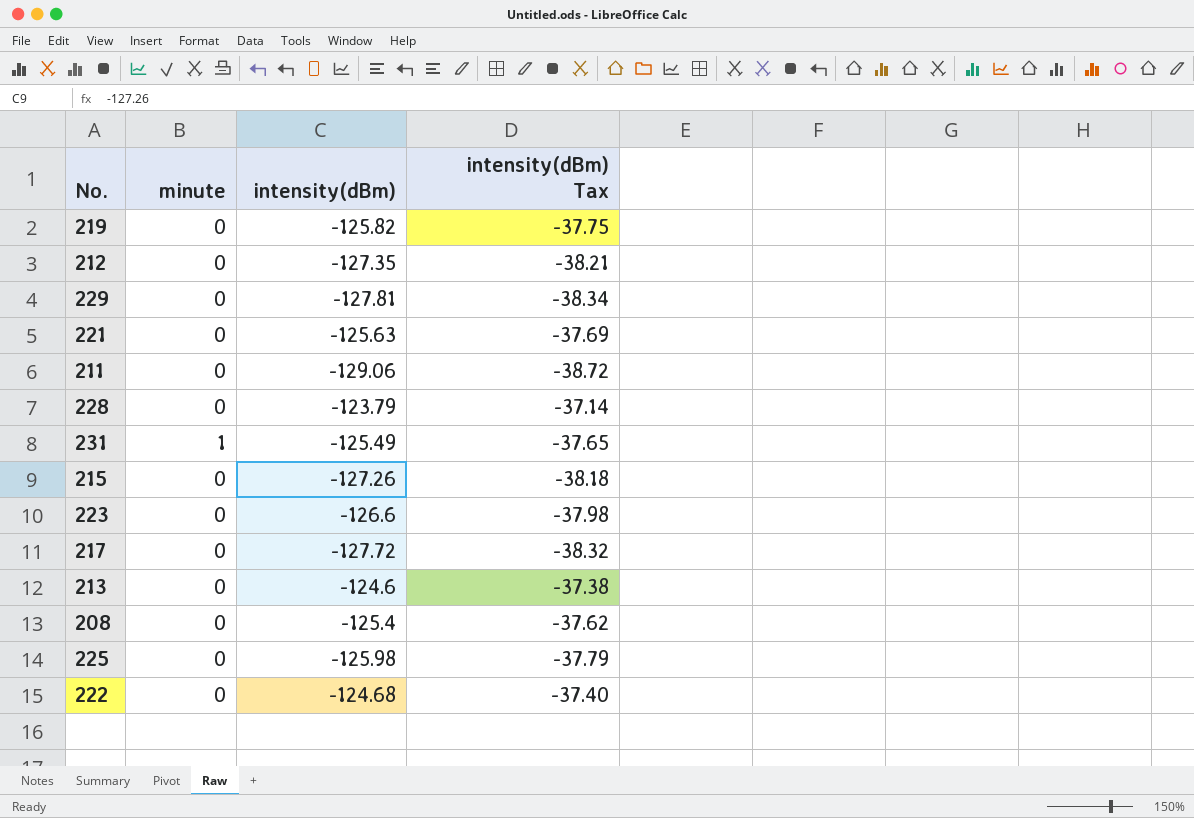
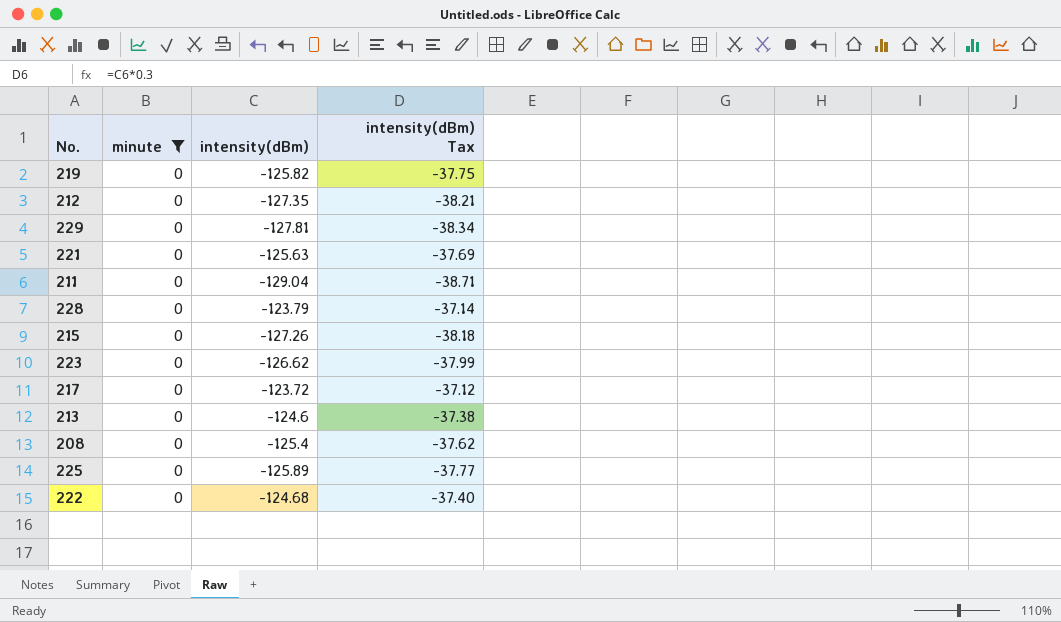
filter: none -> minute = 0
211 | intensity(dBm): -129.06 -> -129.04
211 | intensity(dBm) Tax: -38.72 -> -38.71
223 | intensity(dBm): -126.6 -> -126.62
223 | intensity(dBm) Tax: -37.98 -> -37.99
217 | intensity(dBm): -127.72 -> -123.72
217 | intensity(dBm) Tax: -38.32 -> -37.12
225 | intensity(dBm): -125.98 -> -125.89
225 | intensity(dBm) Tax: -37.79 -> -37.77

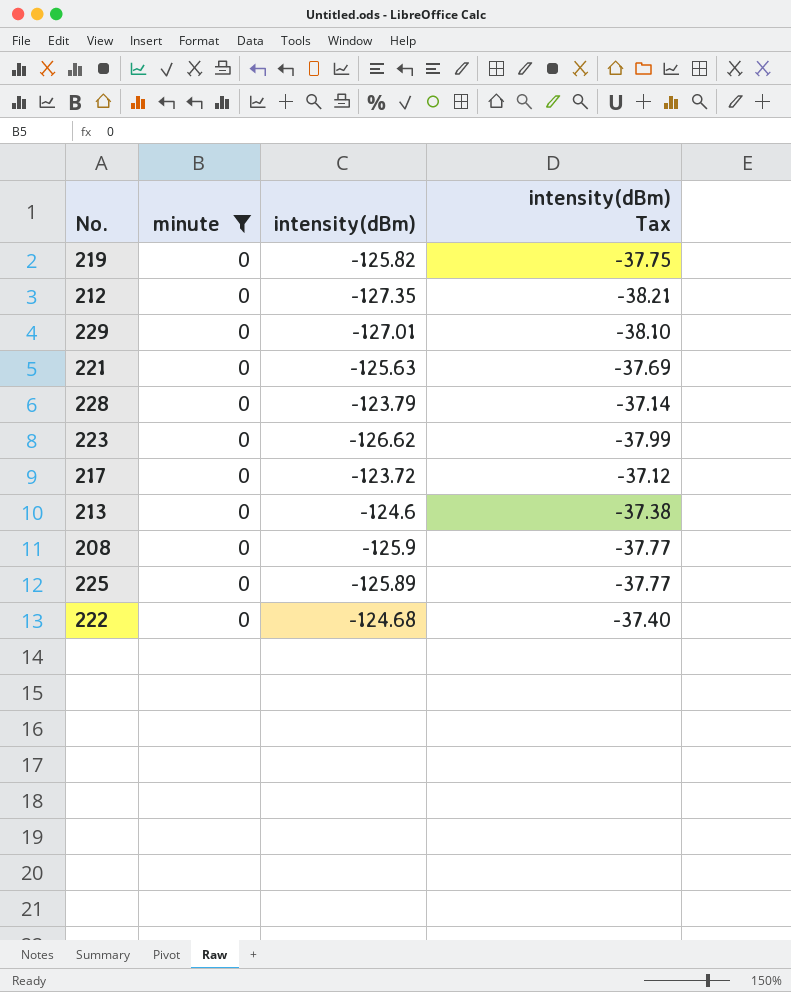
row 211: 0 | -129.04 | -38.71 -> none
row 215: 0 | -127.26 | -38.18 -> none
229 | intensity(dBm): -127.81 -> -127.01
229 | intensity(dBm) Tax: -38.34 -> -38.10
208 | intensity(dBm): -125.4 -> -125.9
208 | intensity(dBm) Tax: -37.62 -> -37.77

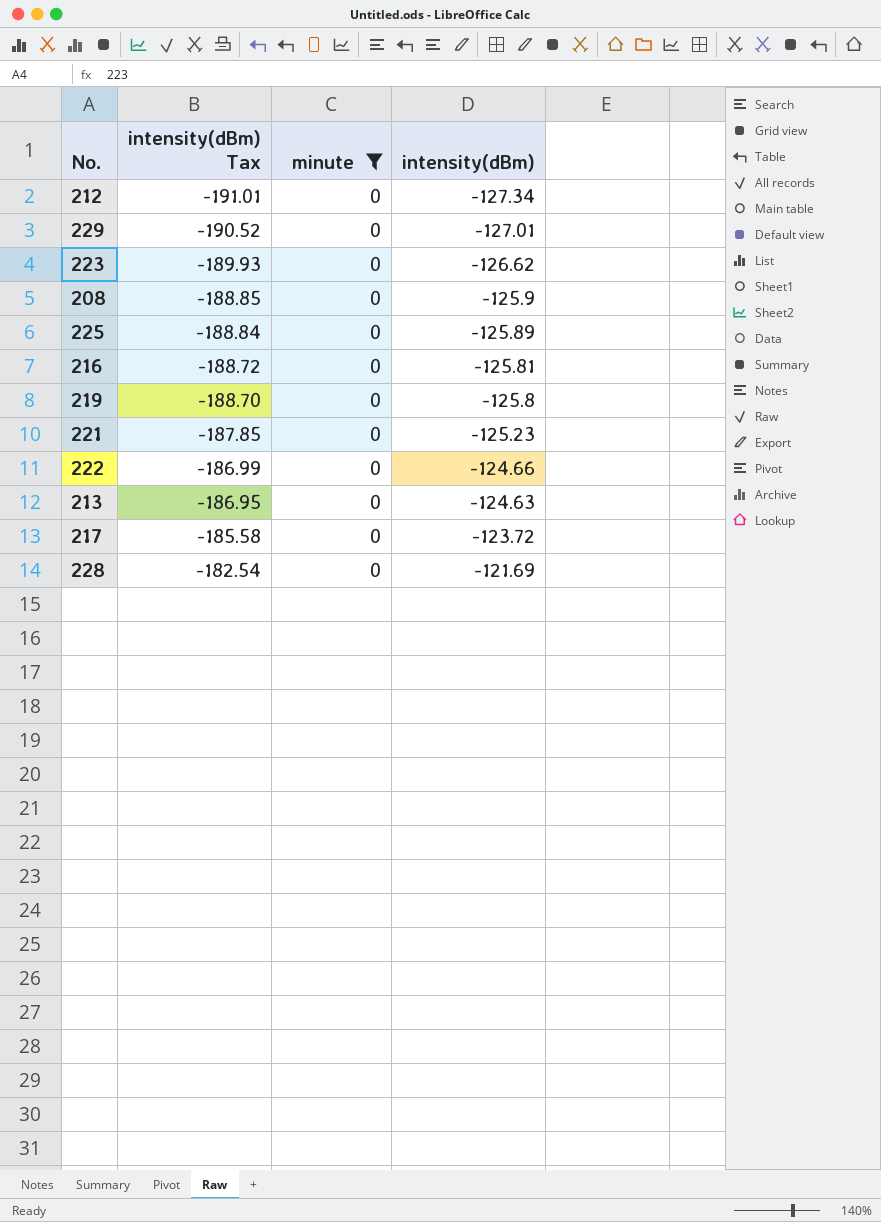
row order: none -> intensity(dBm) Tax ascending
column intensity(dBm) Tax | formula: [intensity(dBm)] * 0.3 -> [intensity(dBm)] * 1.5
column intensity(dBm) Tax | position: 4 -> 2
212 | intensity(dBm): -127.35 -> -127.34
row 216: none -> -188.72 | 0 | -125.81
219 | intensity(dBm): -125.82 -> -125.8
221 | intensity(dBm): -125.63 -> -125.23
222 | intensity(dBm): -124.68 -> -124.66
213 | intensity(dBm): -124.6 -> -124.63
228 | intensity(dBm): -123.79 -> -121.69

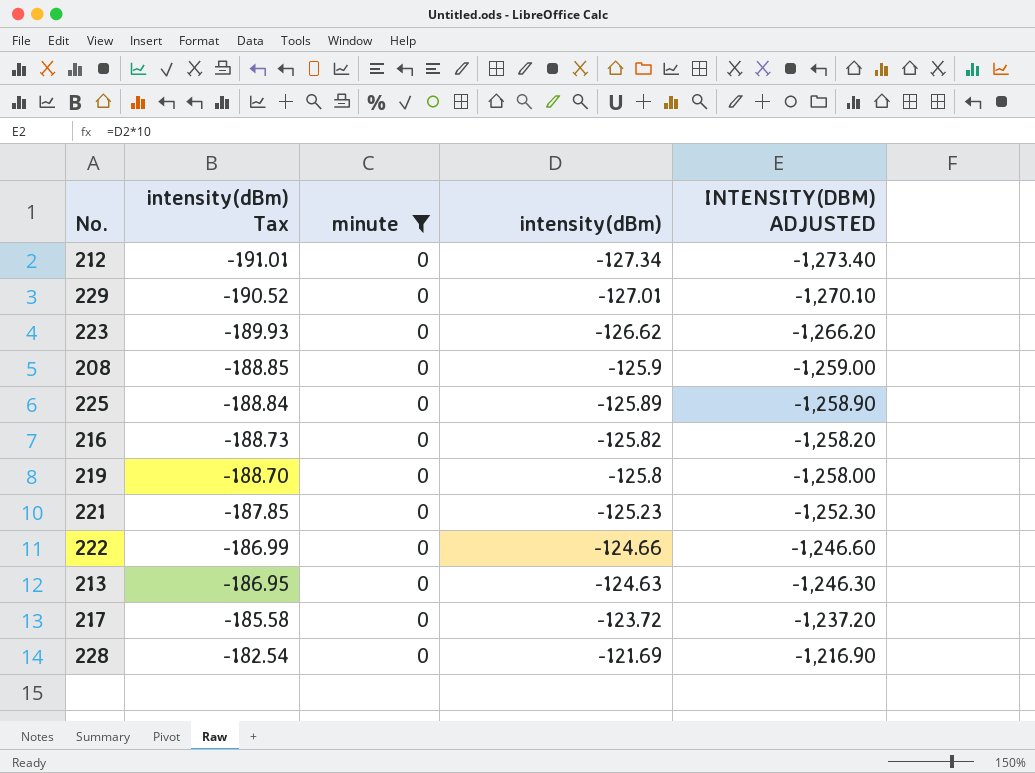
column INTENSITY(DBM) ADJUSTED | formula: none -> [intensity(dBm)] * 10
216 | intensity(dBm) Tax: -188.72 -> -188.73
216 | intensity(dBm): -125.81 -> -125.82

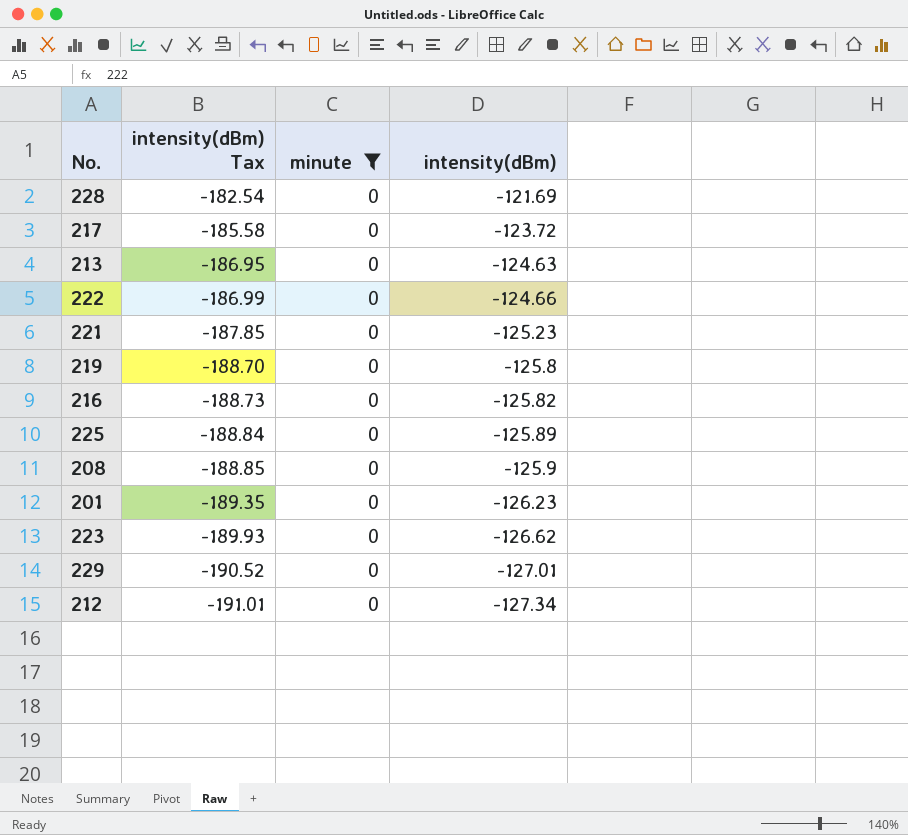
row order: intensity(dBm) Tax ascending -> intensity(dBm) Tax descending
column INTENSITY(DBM) ADJUSTED | formula: [intensity(dBm)] * 10 -> none
row 201: none -> -189.35 | 0 | -126.23

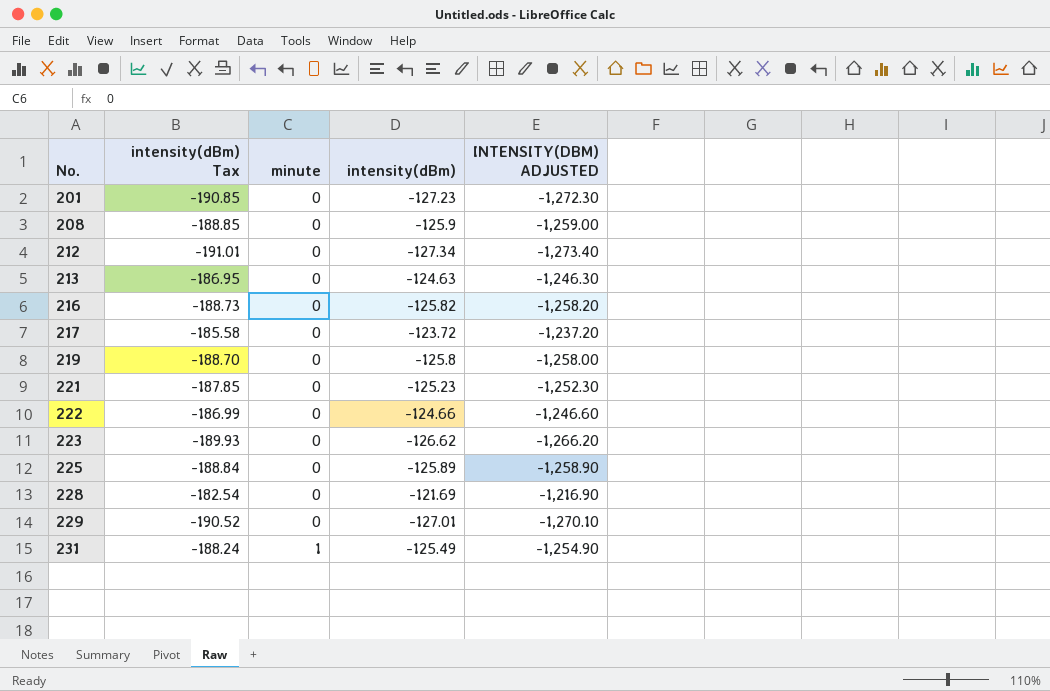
filter: minute = 0 -> none
row order: intensity(dBm) Tax descending -> No. ascending
column INTENSITY(DBM) ADJUSTED | formula: none -> [intensity(dBm)] * 10
201 | intensity(dBm) Tax: -189.35 -> -190.85
201 | intensity(dBm): -126.23 -> -127.23

